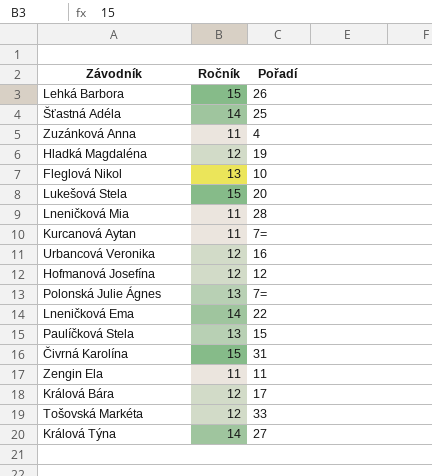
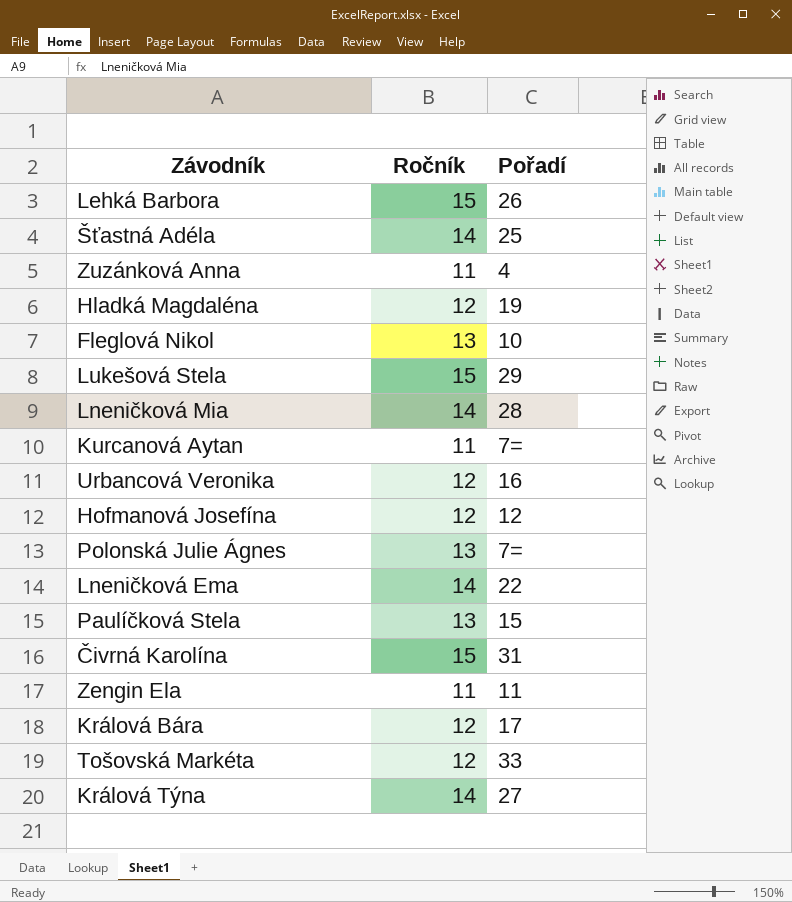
Lukešová Stela | Pořadí: 20 -> 29
Lneničková Mia | Ročník: 11 -> 14

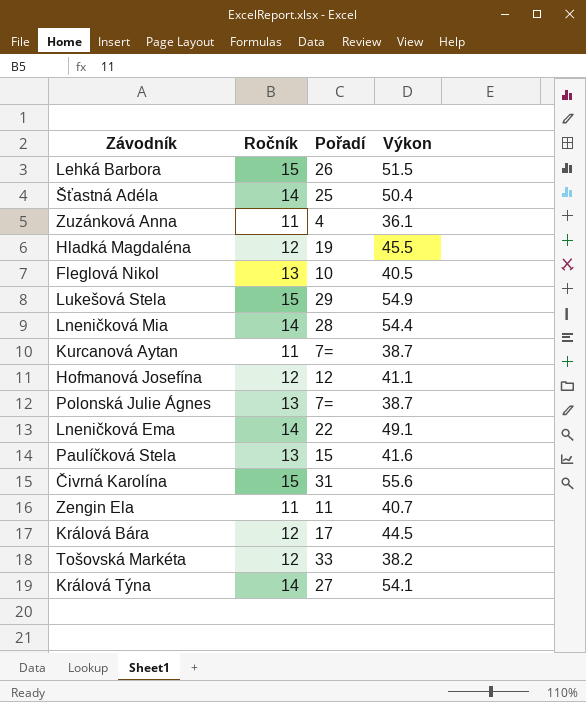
column Výkon | position: none -> 4
row Urbancová Veronika: 12 | 16 -> none

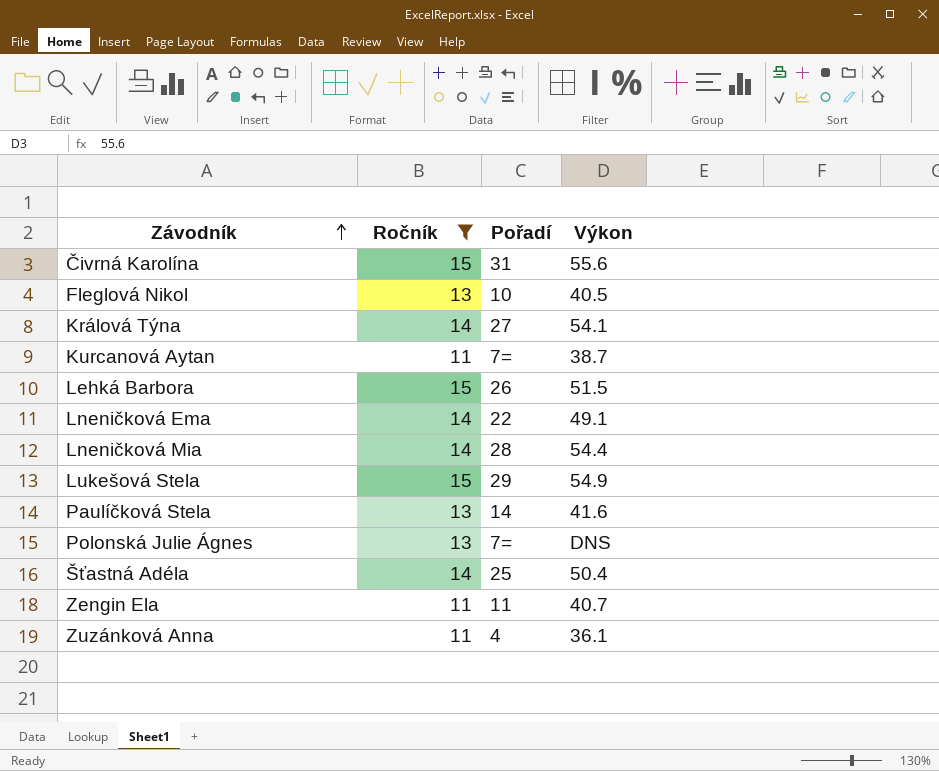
filter: none -> Ročník != 12
row order: none -> Závodník ascending
Paulíčková Stela | Pořadí: 15 -> 14
Polonská Julie Ágnes | Výkon: 38.7 -> DNS

